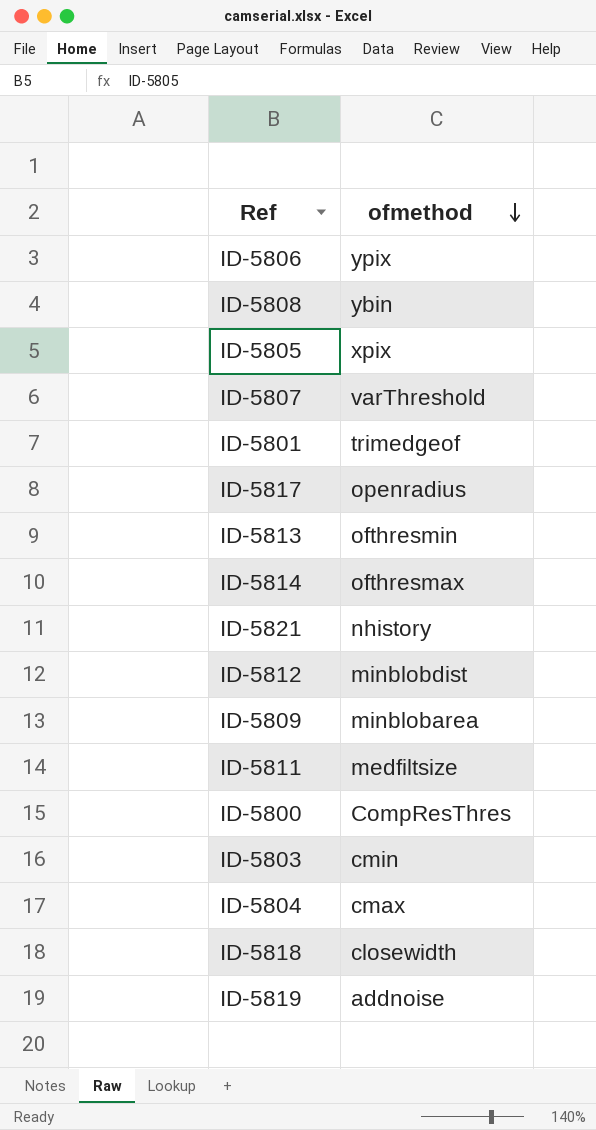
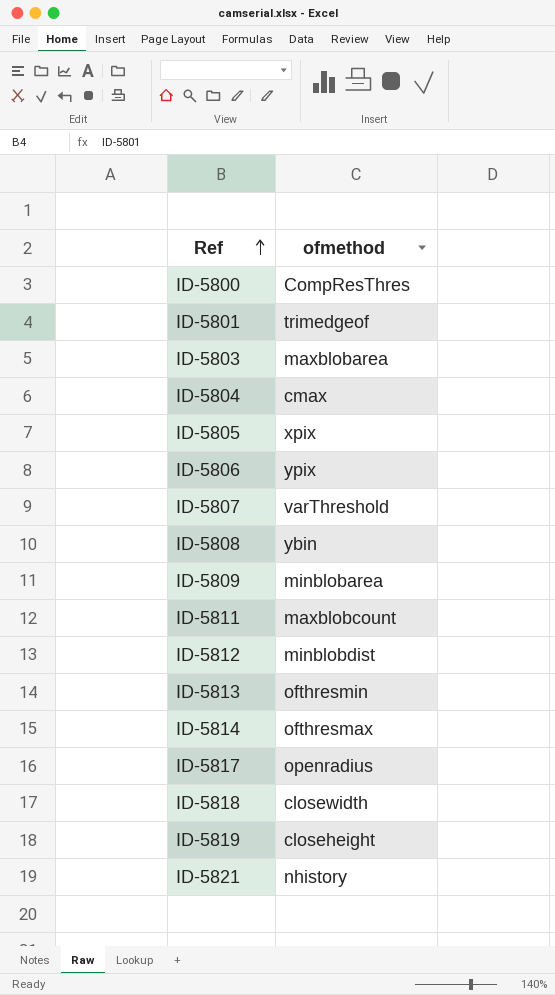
row order: ofmethod descending -> Ref ascending
ID-5803 | ofmethod: cmin -> maxblobarea
ID-5811 | ofmethod: medfiltsize -> maxblobcount
ID-5819 | ofmethod: addnoise -> closeheight

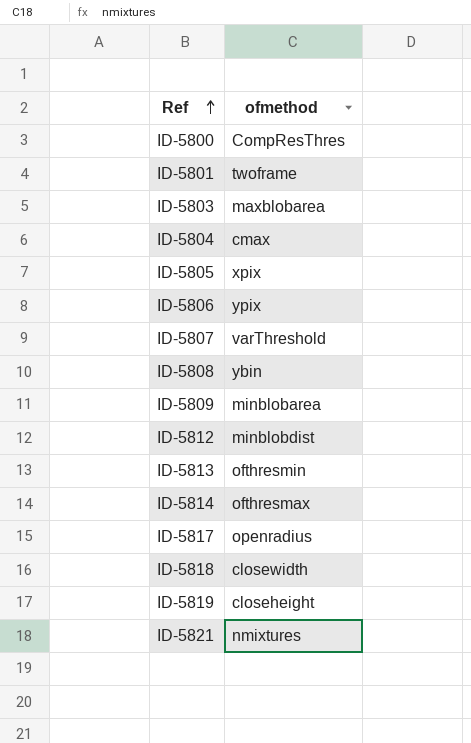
row ID-5811: maxblobcount -> none
ID-5801 | ofmethod: trimedgeof -> twoframe
ID-5821 | ofmethod: nhistory -> nmixtures

